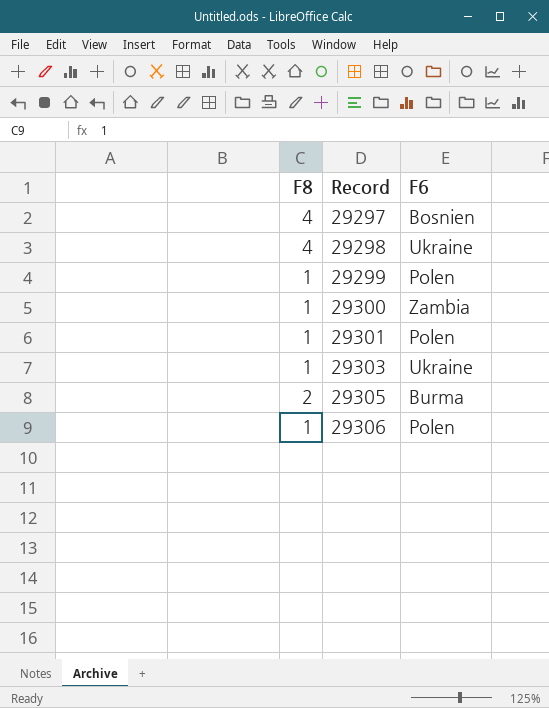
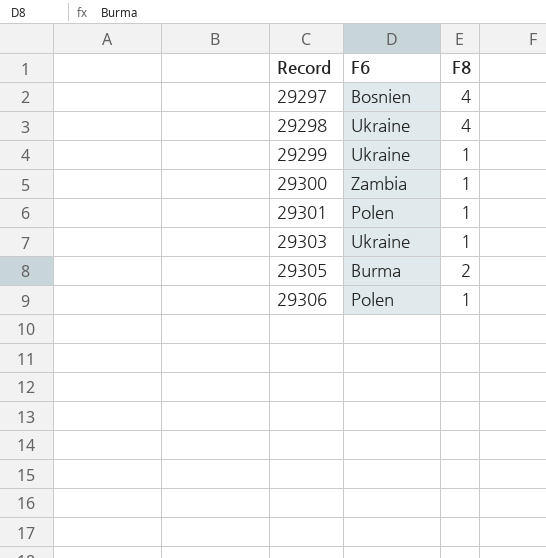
column F8 | position: 1 -> 3
29299 | F6: Polen -> Ukraine

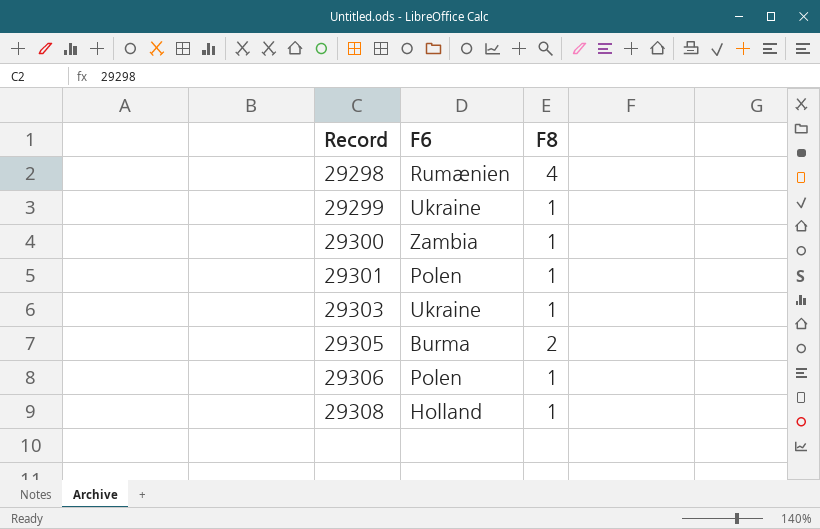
row 29297: Bosnien | 4 -> none
29298 | F6: Ukraine -> Rumænien
row 29308: none -> Holland | 1

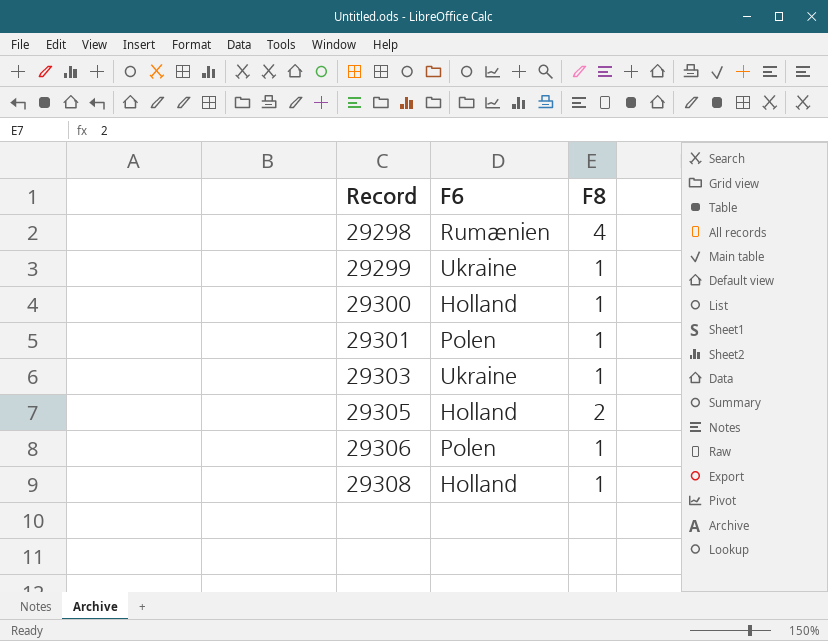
29300 | F6: Zambia -> Holland
29305 | F6: Burma -> Holland

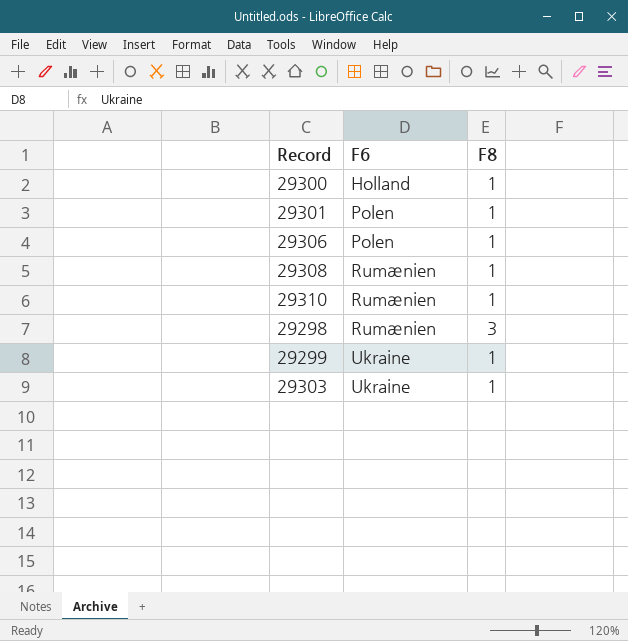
row order: Record ascending -> F6 ascending
row 29305: Holland | 2 -> none
29308 | F6: Holland -> Rumænien
row 29310: none -> Rumænien | 1
29298 | F8: 4 -> 3

